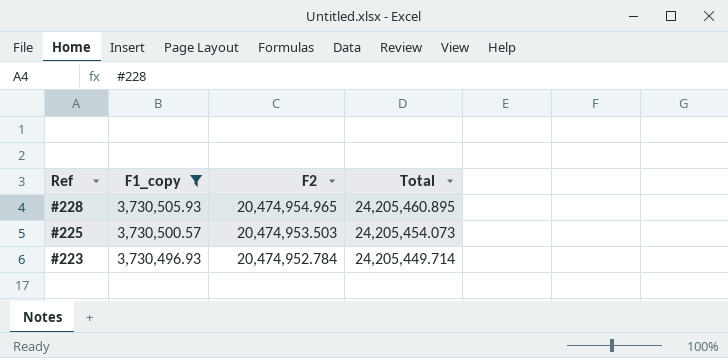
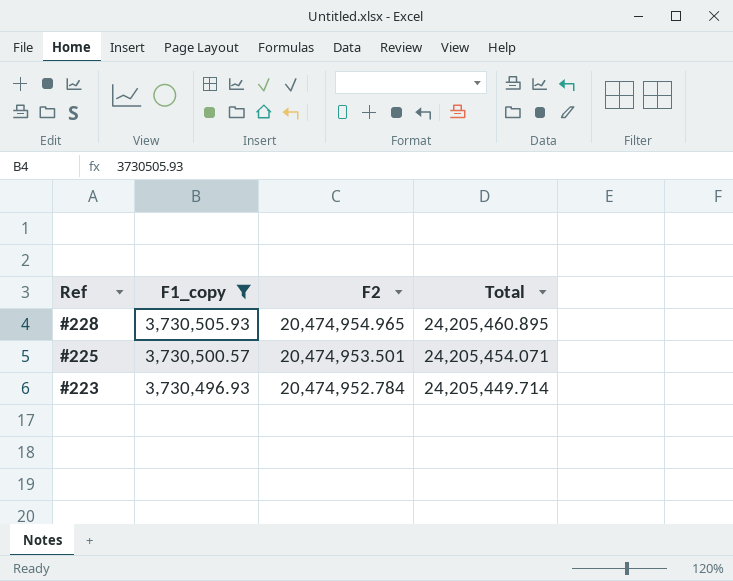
#225 | F2: 20,474,953.503 -> 20,474,953.501
#225 | Total: 24,205,454.073 -> 24,205,454.071

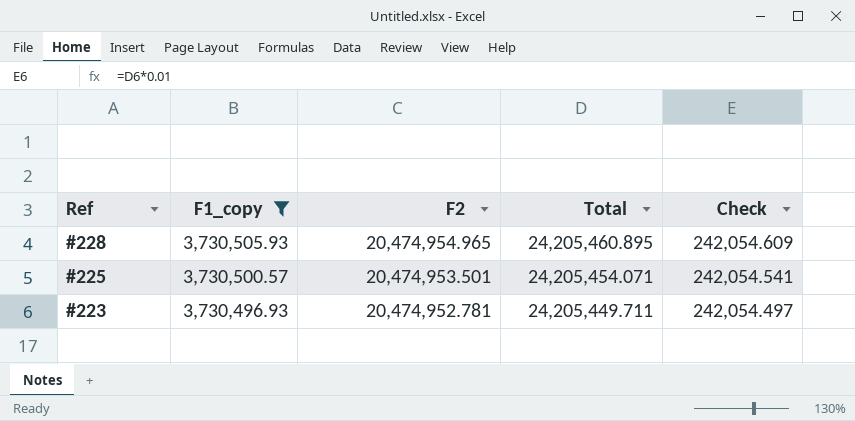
column Check | formula: none -> [Total] * 0.01
#223 | F2: 20,474,952.784 -> 20,474,952.781
#223 | Total: 24,205,449.714 -> 24,205,449.711

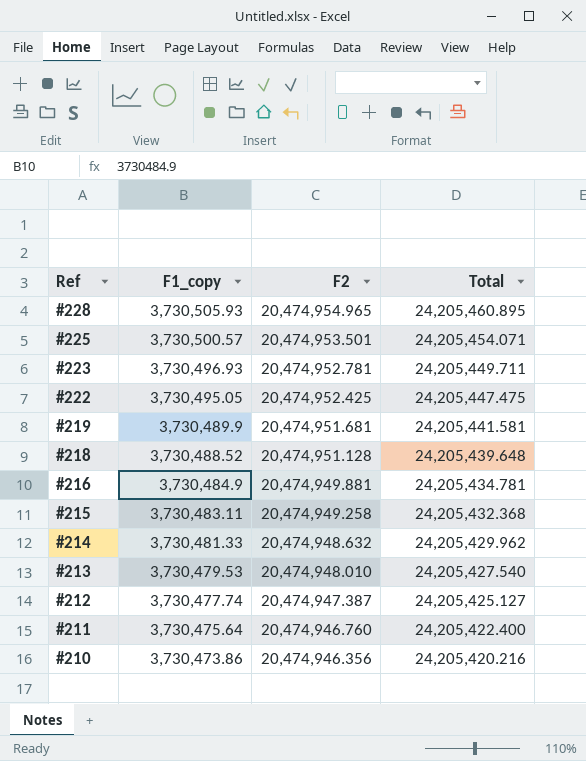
filter: F1_copy >= 3,730,496.93 -> none
column Check | formula: [Total] * 0.01 -> none

